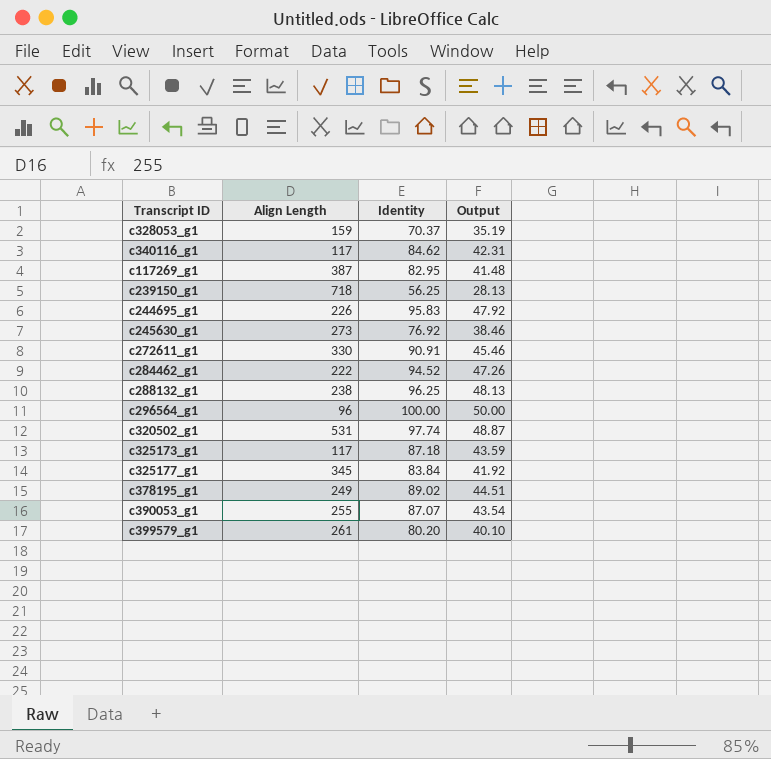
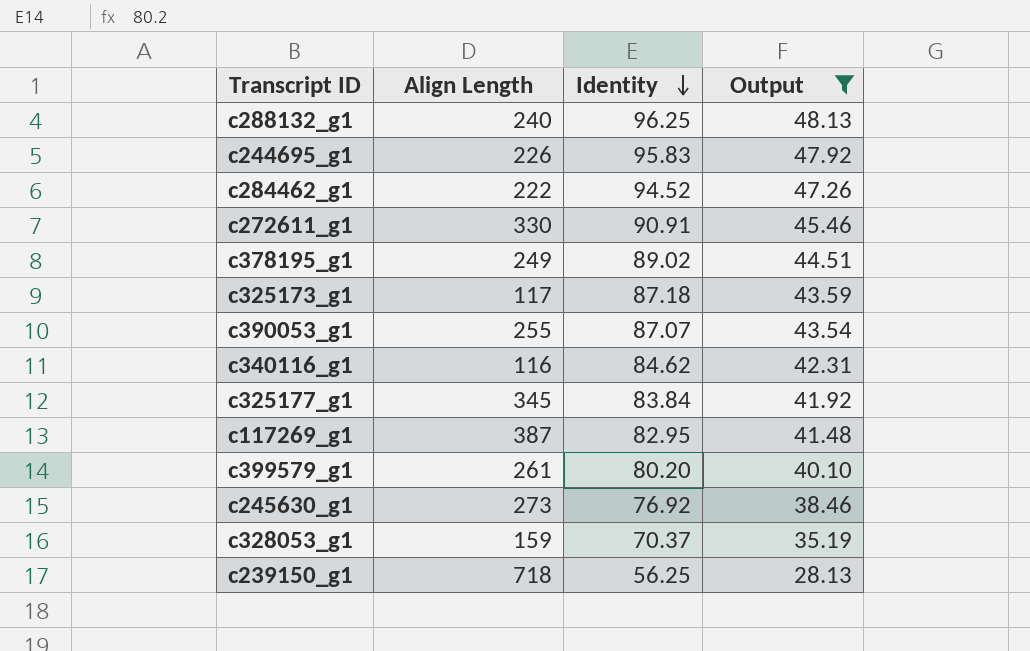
filter: none -> Output <= 48.13
row order: none -> Identity descending
c288132_g1 | Align Length: 238 -> 240
c340116_g1 | Align Length: 117 -> 116

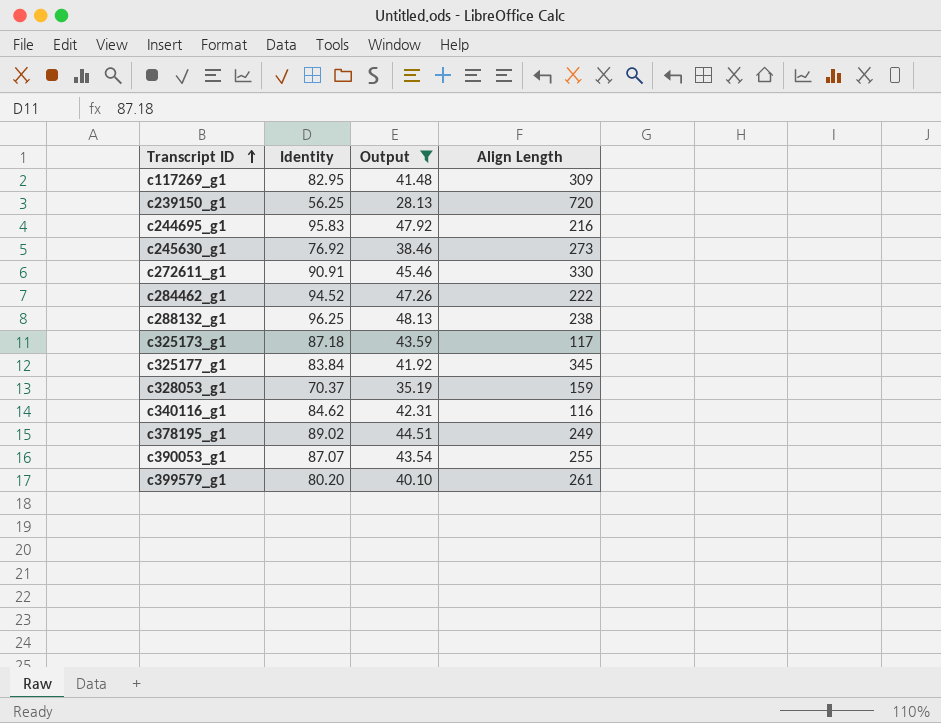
row order: Identity descending -> Transcript ID ascending
column Align Length | position: 2 -> 4
c117269_g1 | Align Length: 387 -> 309
c239150_g1 | Align Length: 718 -> 720
c244695_g1 | Align Length: 226 -> 216
c288132_g1 | Align Length: 240 -> 238

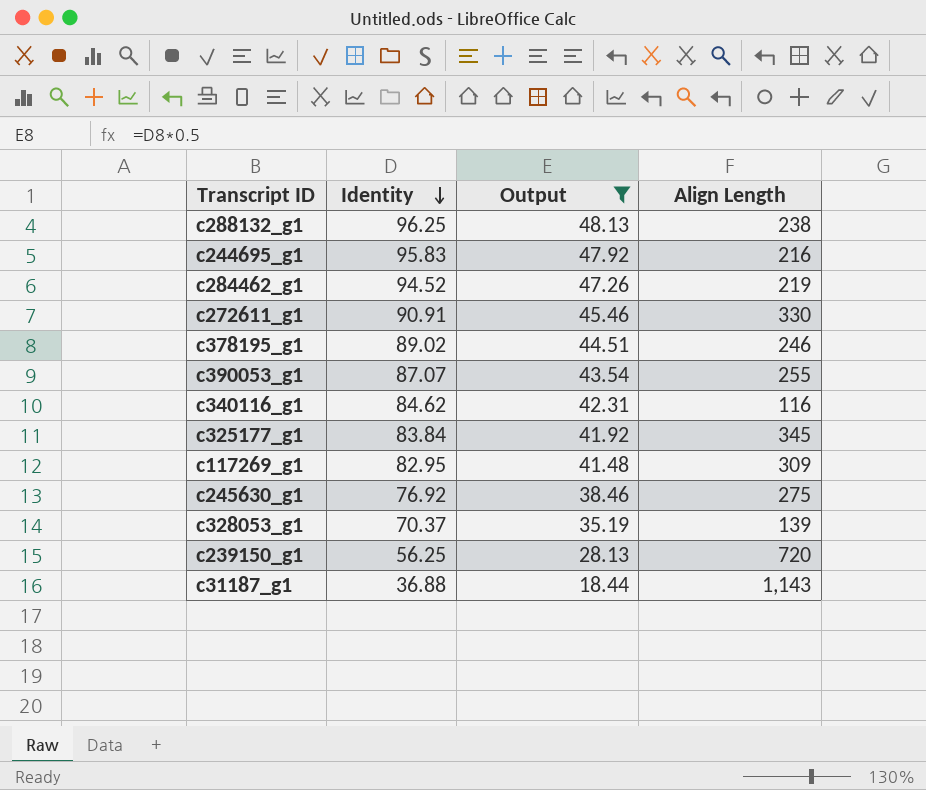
row order: Transcript ID ascending -> Identity descending
row c325173_g1: 87.18 | 43.59 | 117 -> none
row c399579_g1: 80.20 | 40.10 | 261 -> none
c284462_g1 | Align Length: 222 -> 219
c378195_g1 | Align Length: 249 -> 246
c245630_g1 | Align Length: 273 -> 275
c328053_g1 | Align Length: 159 -> 139
row c31187_g1: none -> 36.88 | 18.44 | 1,143

